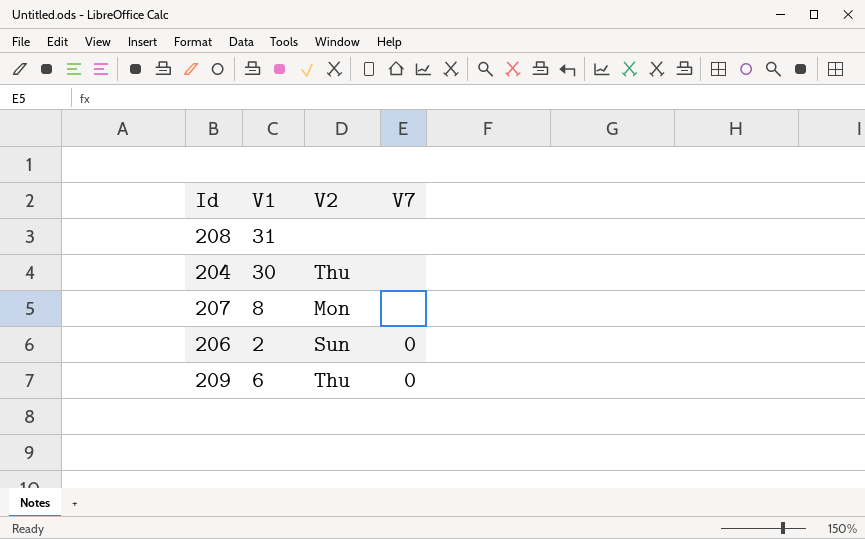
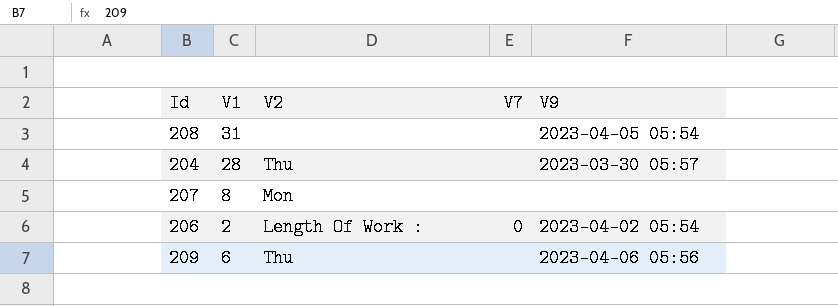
column V9 | position: none -> 5
204 | V1: 30 -> 28
206 | V2: Sun -> Length Of Work :
209 | V7: 0 -> none

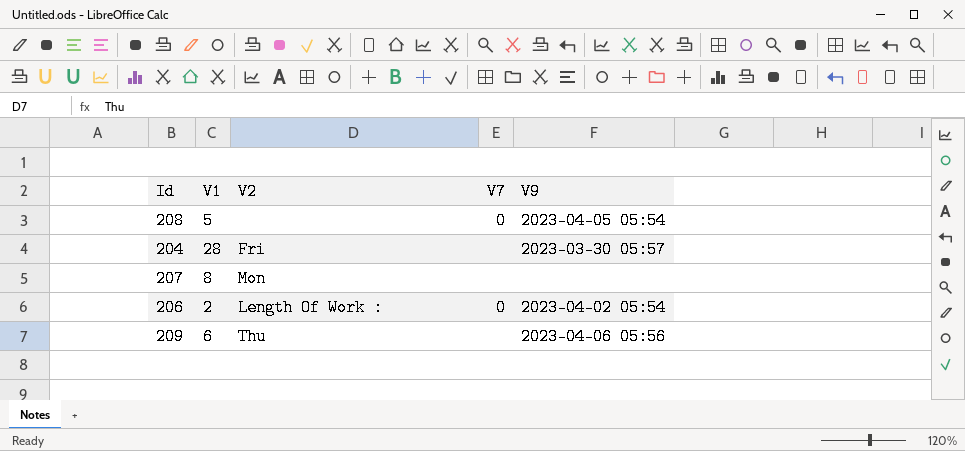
208 | V1: 31 -> 5
208 | V7: none -> 0
204 | V2: Thu -> Fri

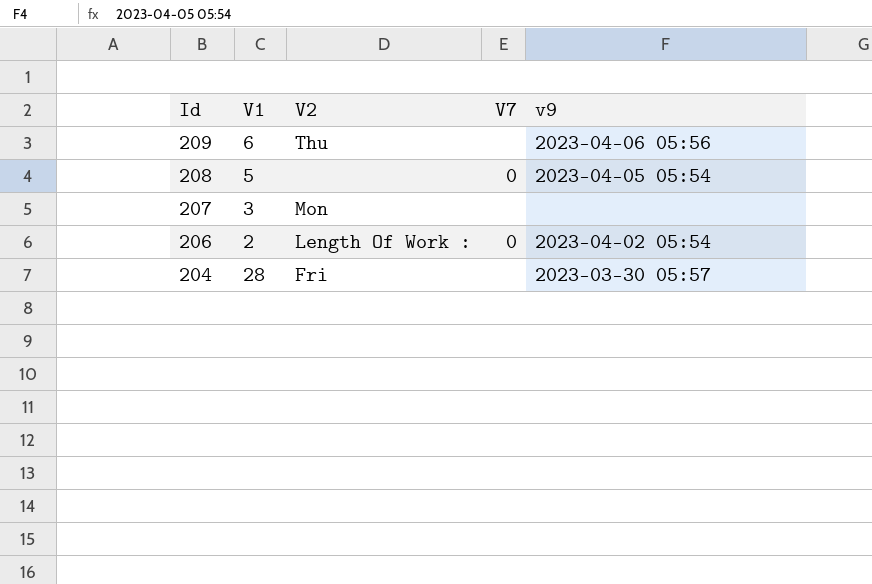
row order: none -> Id descending
column name: V9 -> v9
207 | V1: 8 -> 3

